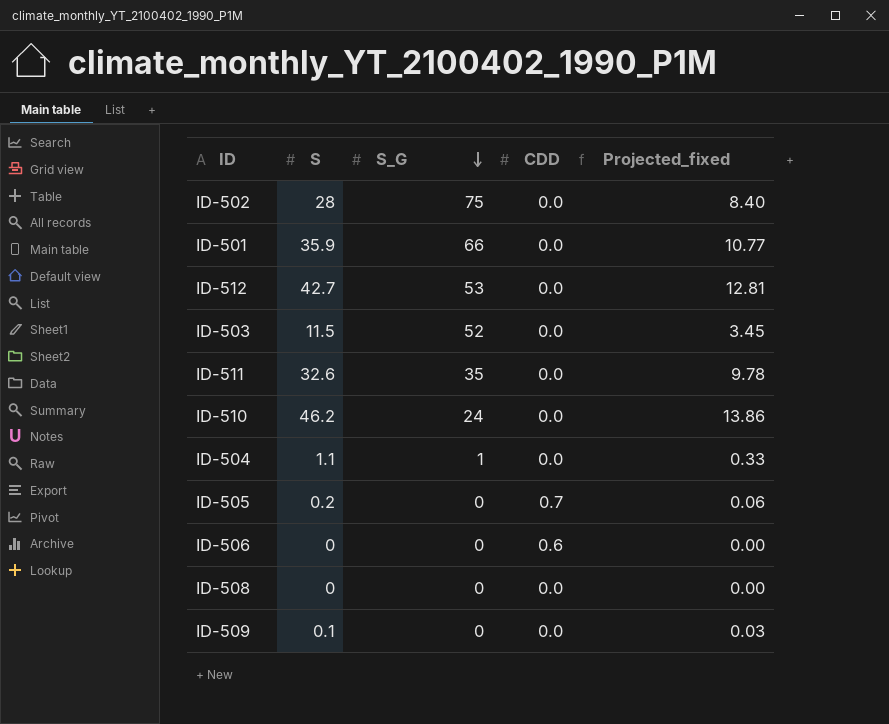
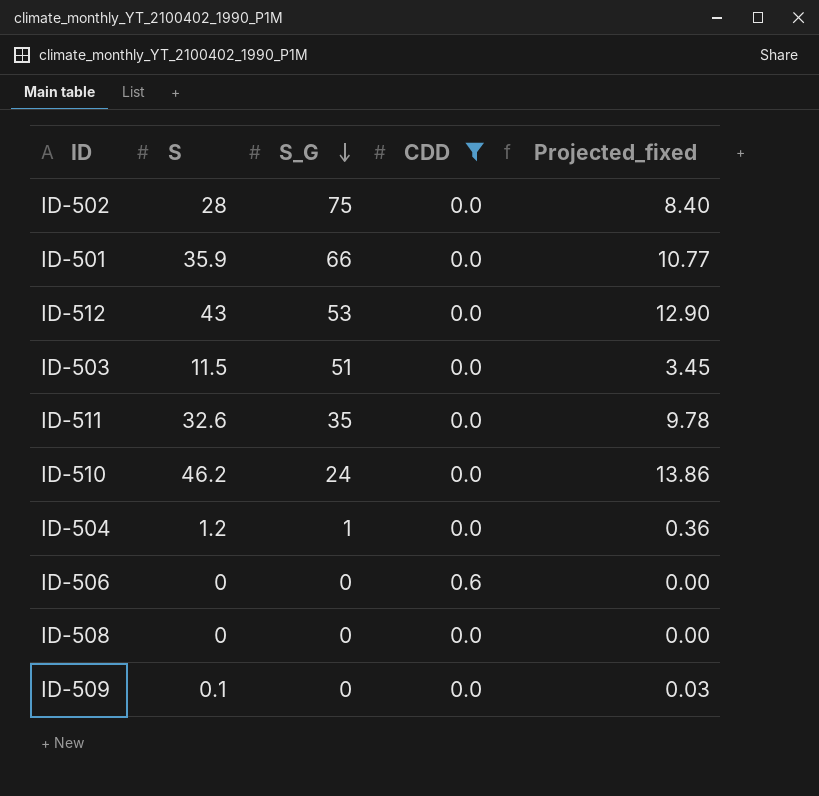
filter: none -> CDD != 0.7
ID-512 | S: 42.7 -> 43
ID-512 | Projected_fixed: 12.81 -> 12.90
ID-503 | S_G: 52 -> 51
ID-504 | S: 1.1 -> 1.2
ID-504 | Projected_fixed: 0.33 -> 0.36

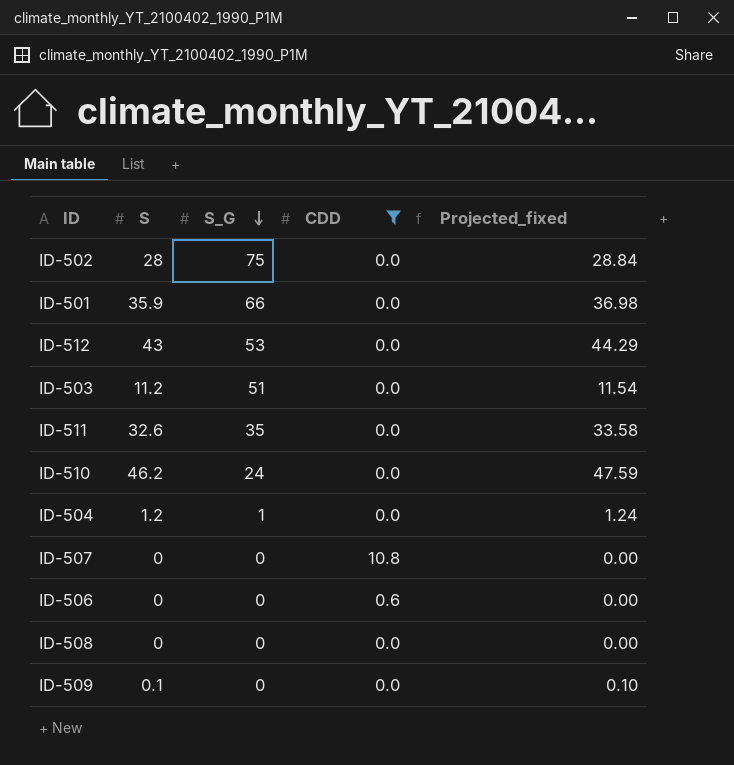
column Projected_fixed | formula: [S] * 0.3 -> [S] * 1.03
ID-503 | S: 11.5 -> 11.2
row ID-507: none -> 0 | 0 | 10.8 | 0.00

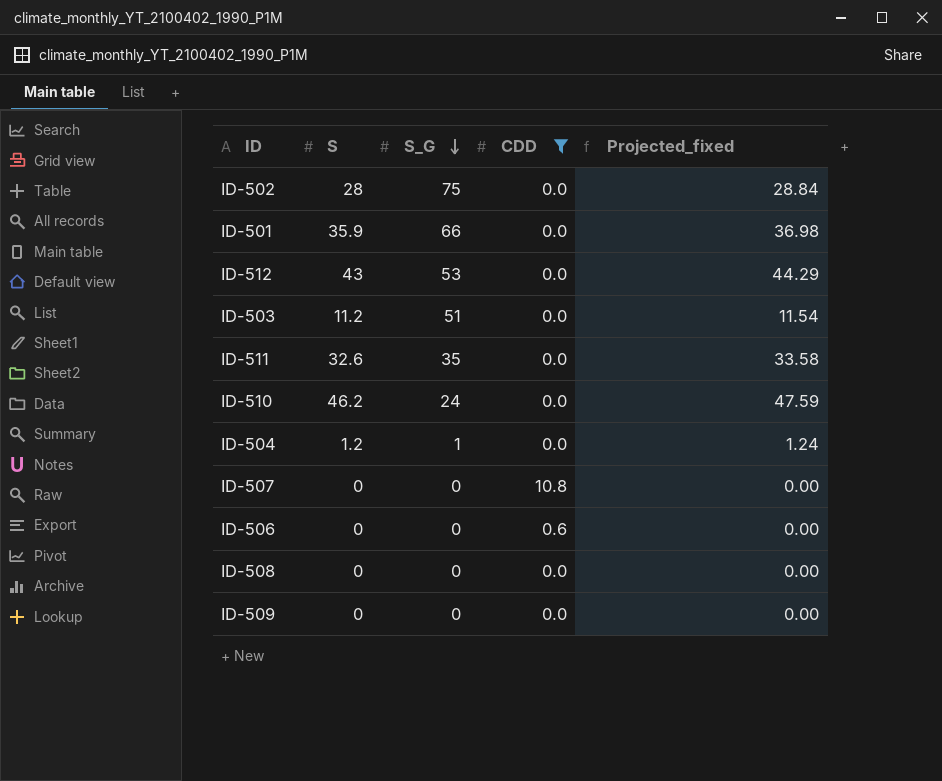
ID-509 | S: 0.1 -> 0
ID-509 | Projected_fixed: 0.10 -> 0.00

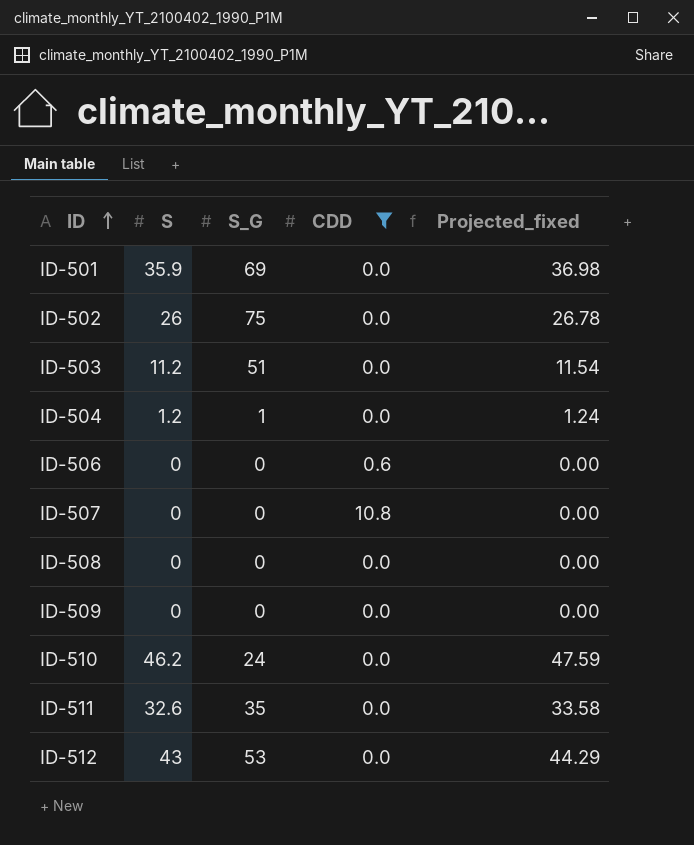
row order: S_G descending -> ID ascending
ID-501 | S_G: 66 -> 69
ID-502 | S: 28 -> 26
ID-502 | Projected_fixed: 28.84 -> 26.78

